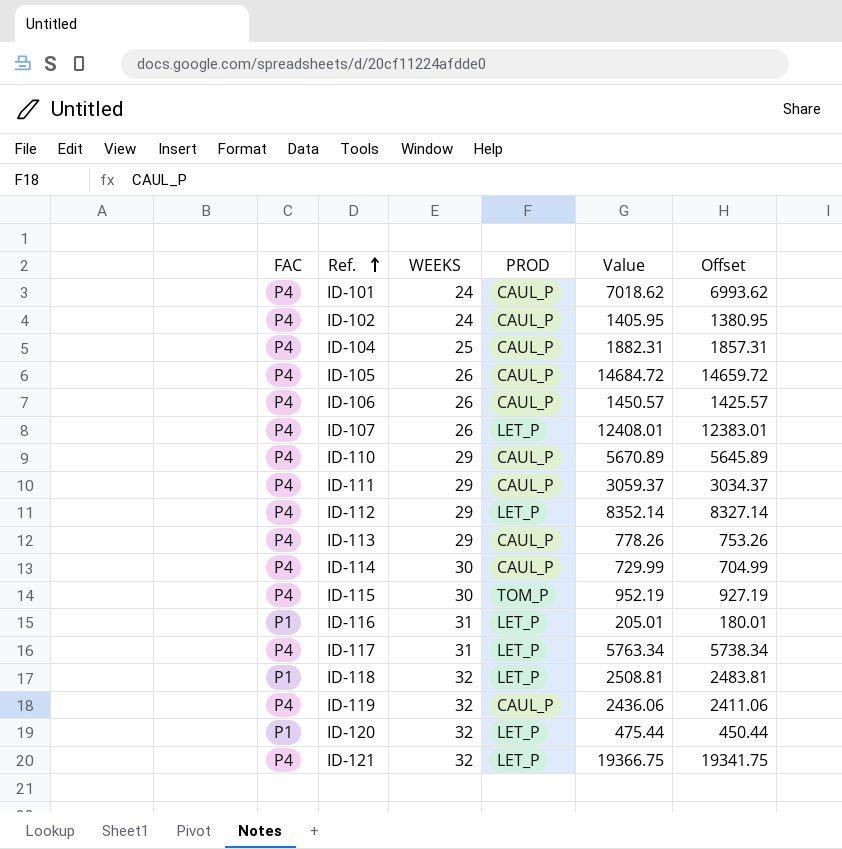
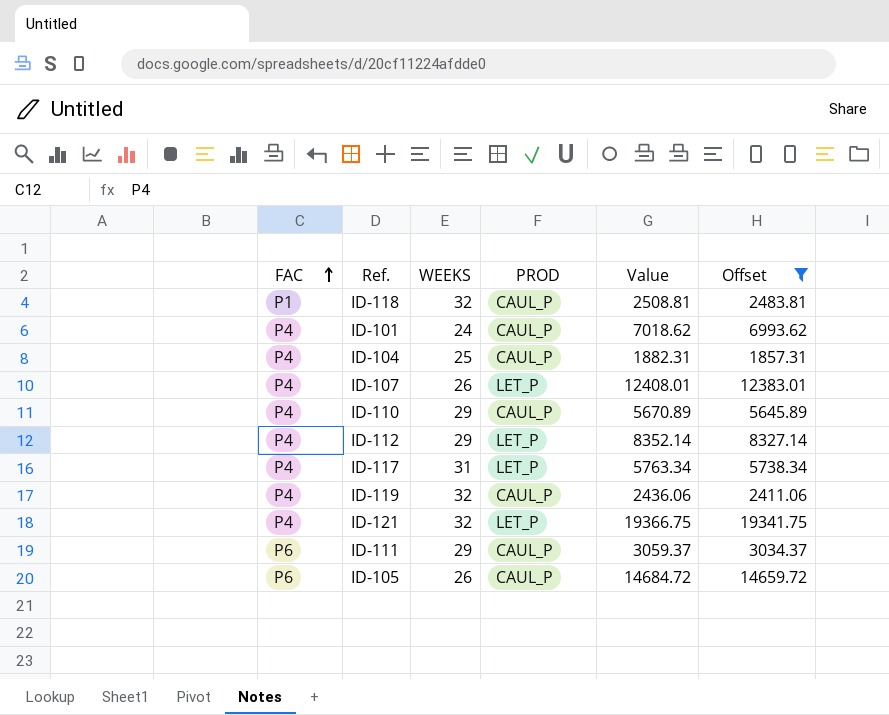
filter: none -> Offset >= 1857.31
row order: Ref. ascending -> FAC ascending
ID-118 | PROD: LET_P -> CAUL_P
ID-111 | FAC: P4 -> P6
ID-105 | FAC: P4 -> P6

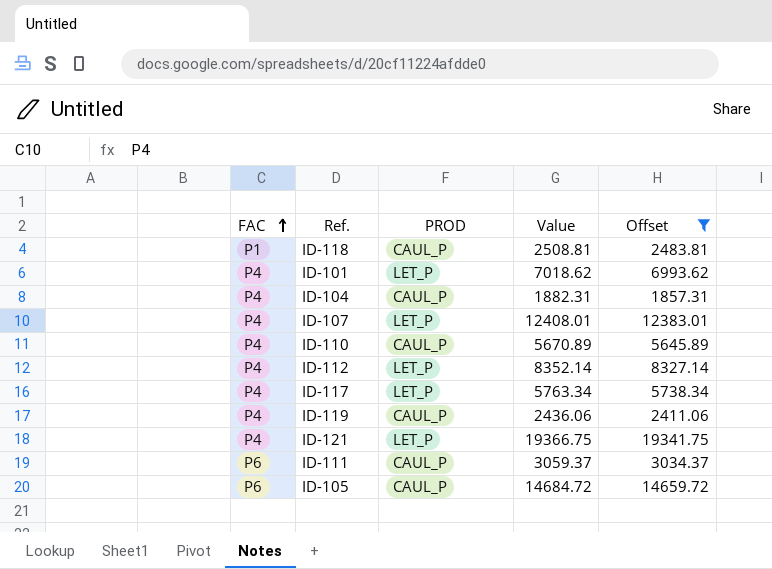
column WEEKS | position: 3 -> none
ID-101 | PROD: CAUL_P -> LET_P

